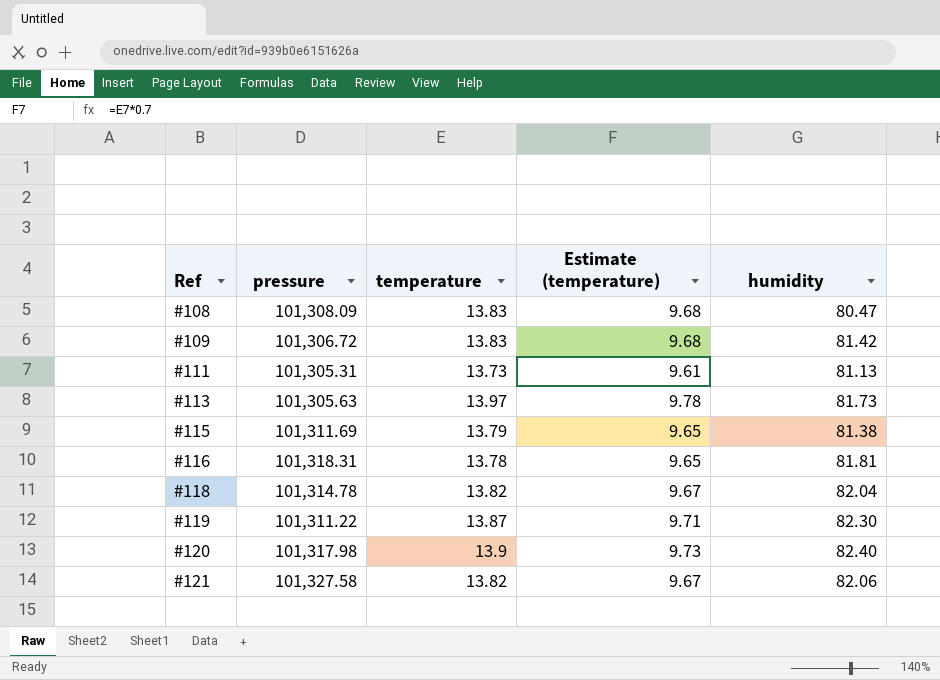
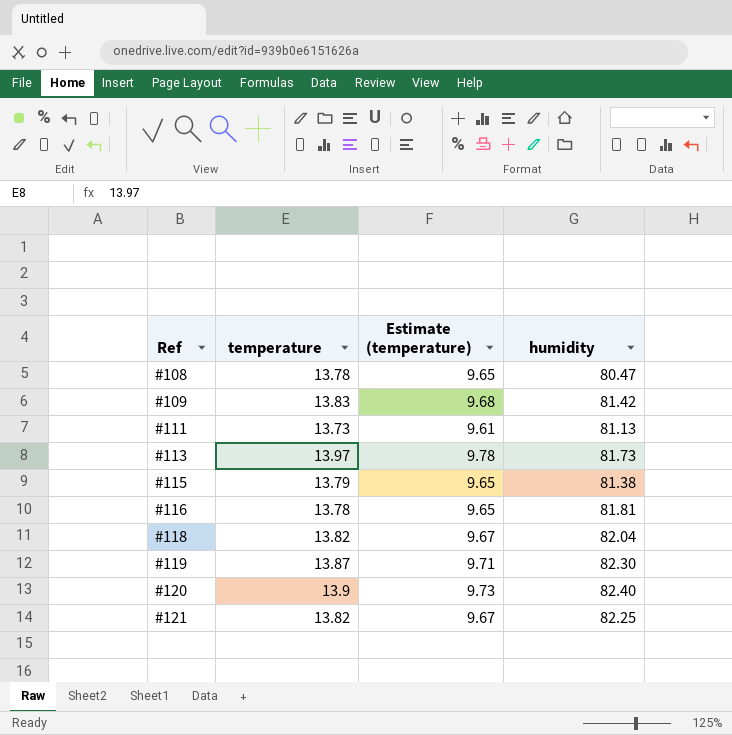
column pressure | position: 2 -> none
#108 | temperature: 13.83 -> 13.78
#108 | Estimate (temperature): 9.68 -> 9.65
#121 | humidity: 82.06 -> 82.25

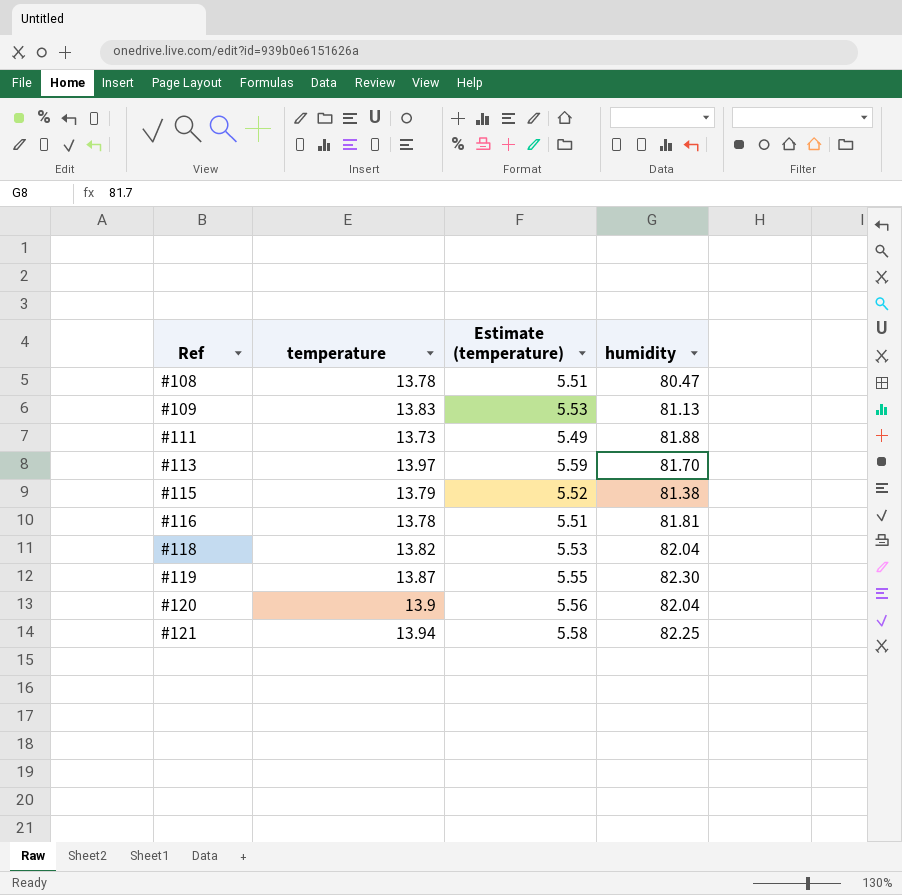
column Estimate (temperature) | formula: [temperature] * 0.7 -> [temperature] * 0.4
#109 | humidity: 81.42 -> 81.13
#111 | humidity: 81.13 -> 81.88
#113 | humidity: 81.73 -> 81.70
#120 | humidity: 82.40 -> 82.04
#121 | temperature: 13.82 -> 13.94

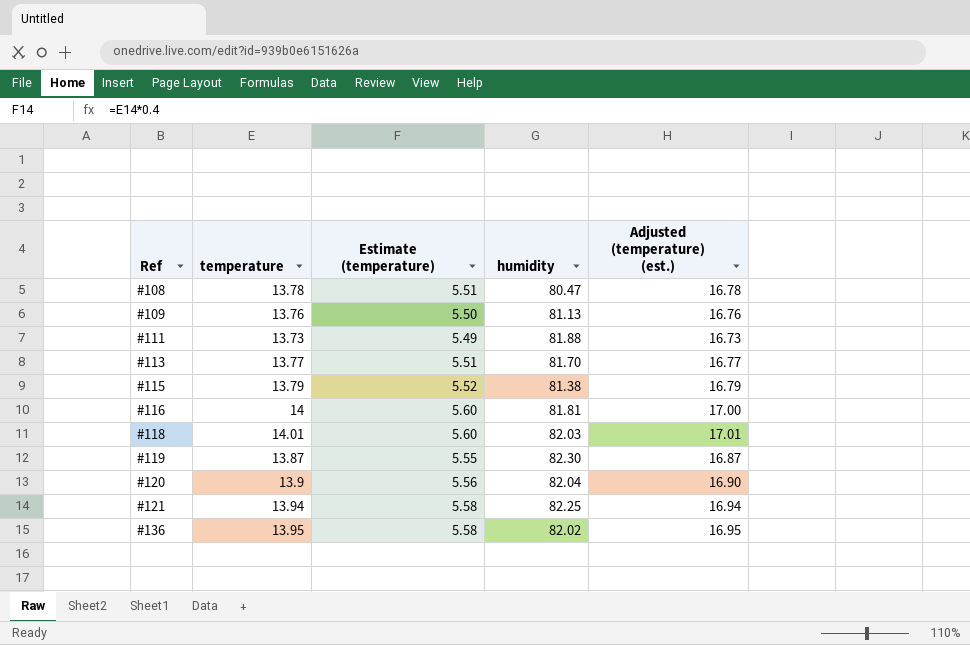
column Adjusted (temperature) (est.) | formula: none -> [temperature] + 3
#109 | temperature: 13.83 -> 13.76
#109 | Estimate (temperature): 5.53 -> 5.50
#113 | temperature: 13.97 -> 13.77
#113 | Estimate (temperature): 5.59 -> 5.51
#116 | temperature: 13.78 -> 14
#116 | Estimate (temperature): 5.51 -> 5.60
#118 | temperature: 13.82 -> 14.01
#118 | Estimate (temperature): 5.53 -> 5.60
#118 | humidity: 82.04 -> 82.03
row #136: none -> 13.95 | 5.58 | 82.02 | 16.95

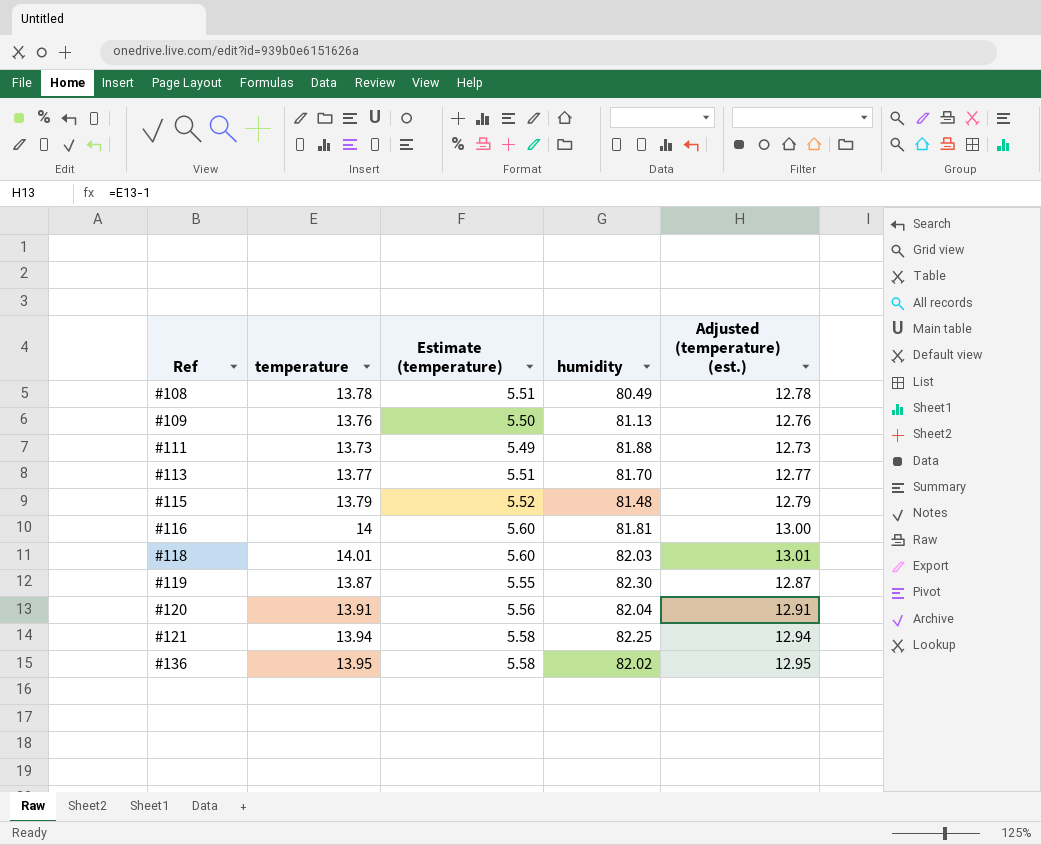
column Adjusted (temperature) (est.) | formula: [temperature] + 3 -> [temperature] - 1
#108 | humidity: 80.47 -> 80.49
#115 | humidity: 81.38 -> 81.48
#120 | temperature: 13.9 -> 13.91

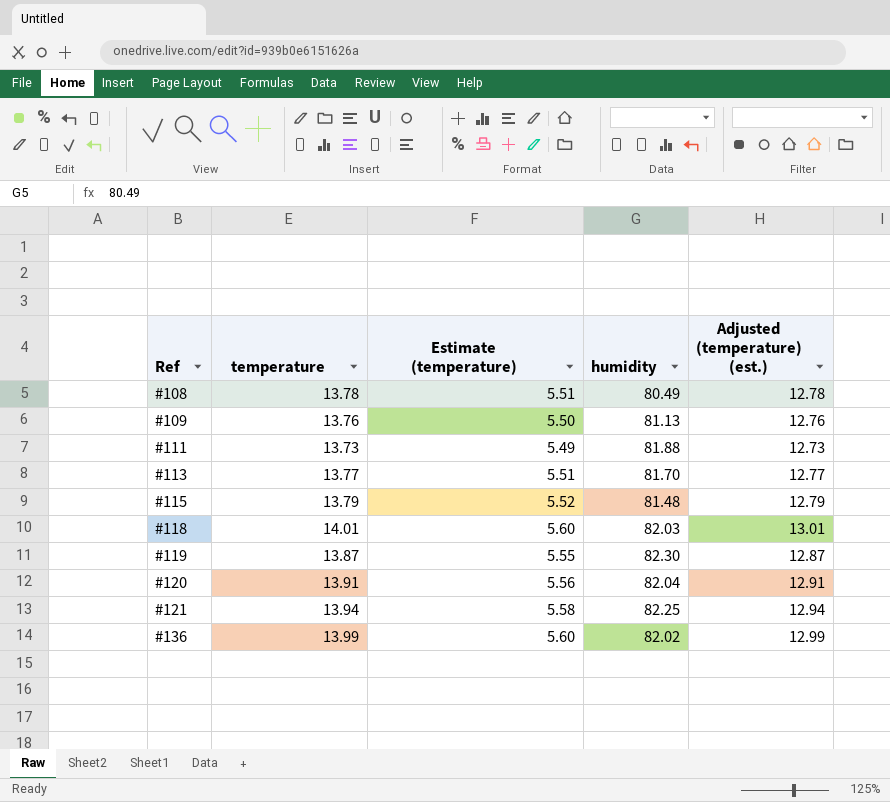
row #116: 14 | 5.60 | 81.81 | 13.00 -> none
#136 | temperature: 13.95 -> 13.99
#136 | Estimate (temperature): 5.58 -> 5.60
#136 | Adjusted (temperature) (est.): 12.95 -> 12.99

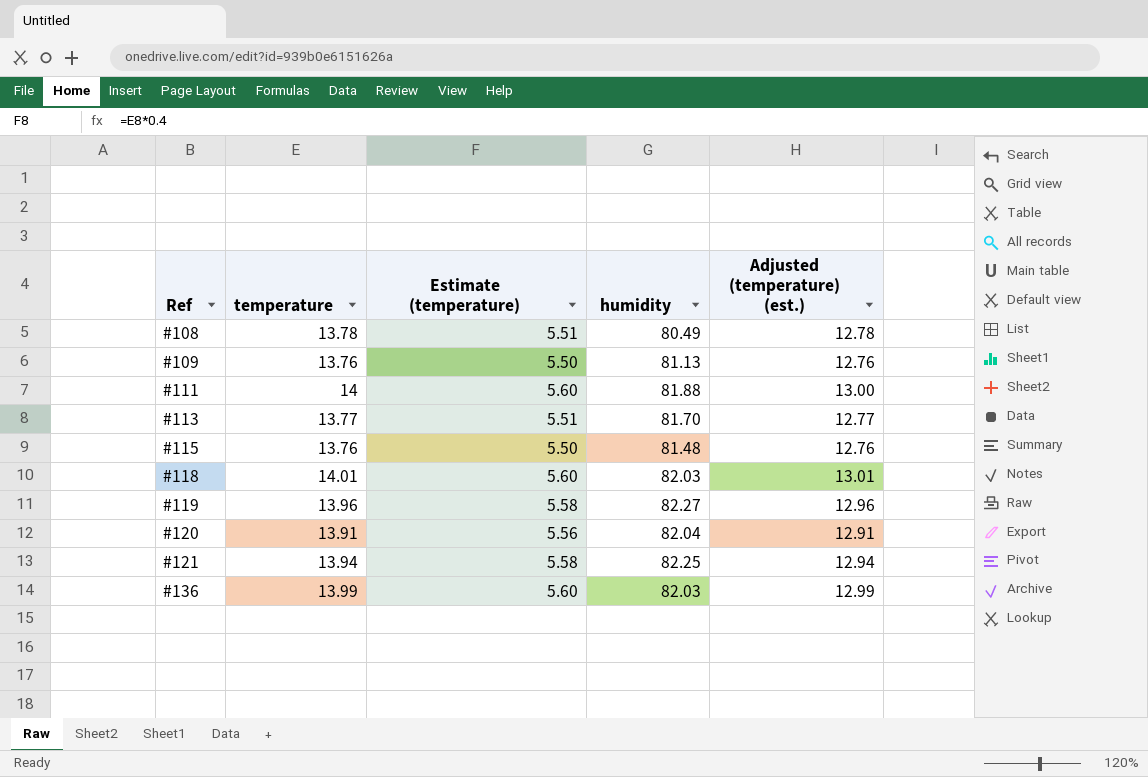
#111 | temperature: 13.73 -> 14
#111 | Estimate (temperature): 5.49 -> 5.60
#111 | Adjusted (temperature) (est.): 12.73 -> 13.00
#115 | temperature: 13.79 -> 13.76
#115 | Estimate (temperature): 5.52 -> 5.50
#115 | Adjusted (temperature) (est.): 12.79 -> 12.76
#119 | temperature: 13.87 -> 13.96
#119 | Estimate (temperature): 5.55 -> 5.58
#119 | humidity: 82.30 -> 82.27
#119 | Adjusted (temperature) (est.): 12.87 -> 12.96
#136 | humidity: 82.02 -> 82.03

